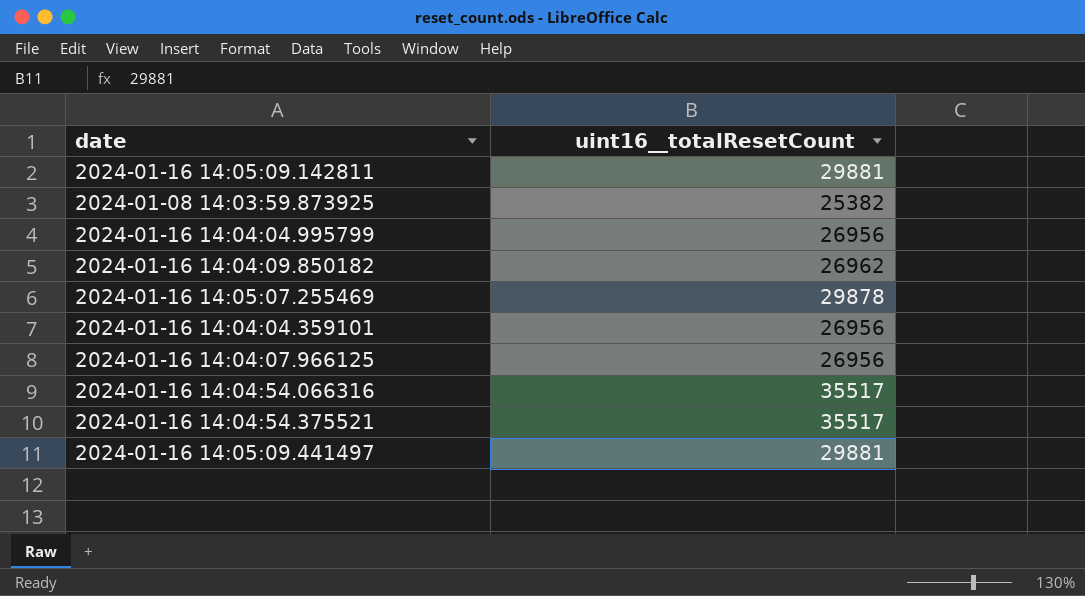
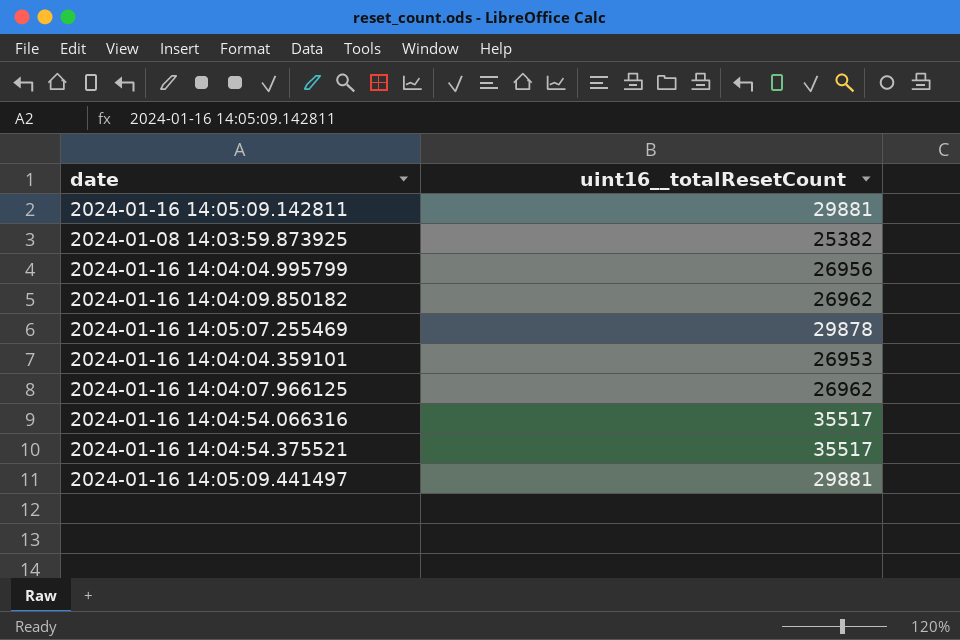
2024-01-16 14:04:04.359101 | uint16__totalResetCount: 26956 -> 26953
2024-01-16 14:04:07.966125 | uint16__totalResetCount: 26956 -> 26962

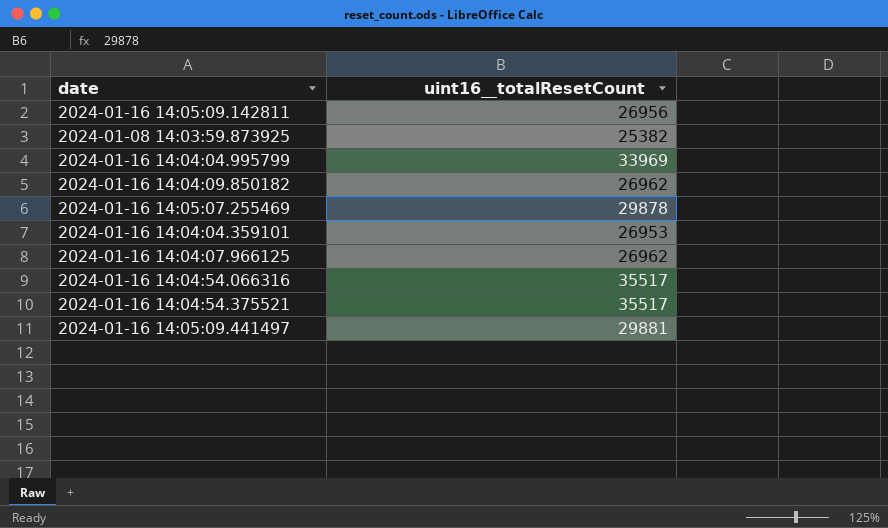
2024-01-16 14:05:09.142811 | uint16__totalResetCount: 29881 -> 26956
2024-01-16 14:04:04.995799 | uint16__totalResetCount: 26956 -> 33969

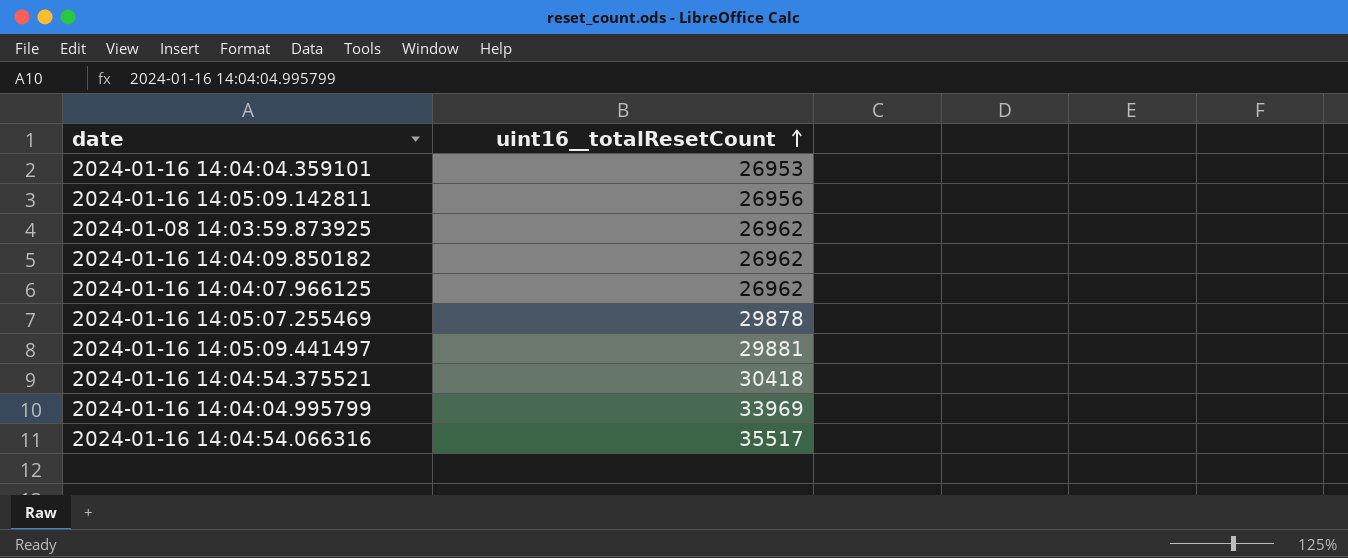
row order: none -> uint16__totalResetCount ascending
2024-01-08 14:03:59.873925 | uint16__totalResetCount: 25382 -> 26962
2024-01-16 14:04:54.375521 | uint16__totalResetCount: 35517 -> 30418

